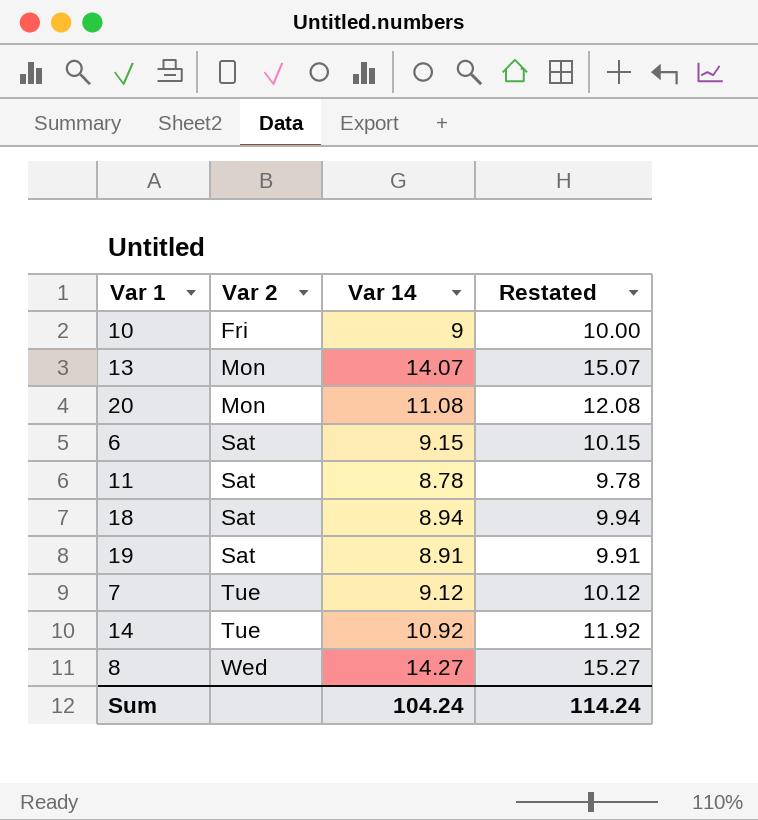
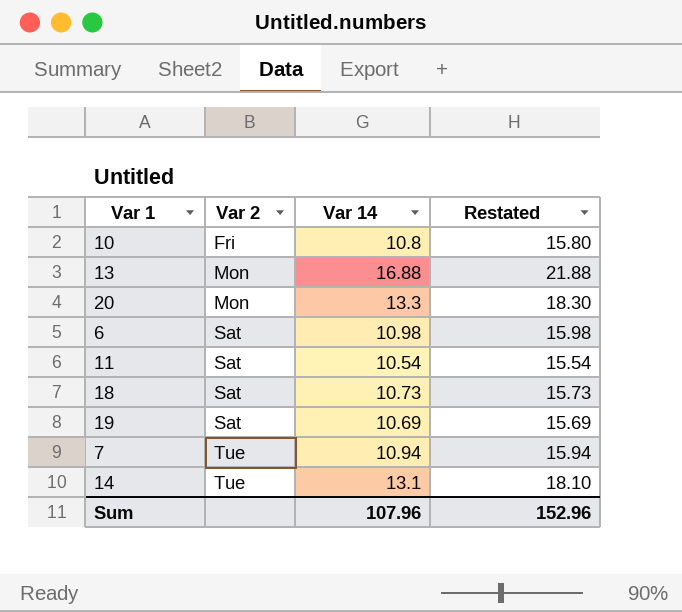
column Restated | formula: [Var 14] + 1 -> [Var 14] + 5
row 8: Wed | 14.27 | 15.27 -> none
10 | Var 14: 9 -> 10.8
13 | Var 14: 14.07 -> 16.88
20 | Var 14: 11.08 -> 13.3
6 | Var 14: 9.15 -> 10.98
11 | Var 14: 8.78 -> 10.54
18 | Var 14: 8.94 -> 10.73
19 | Var 14: 8.91 -> 10.69
7 | Var 14: 9.12 -> 10.94
14 | Var 14: 10.92 -> 13.1
Sum | Var 14: 104.24 -> 107.96
Sum | Restated: 114.24 -> 152.96

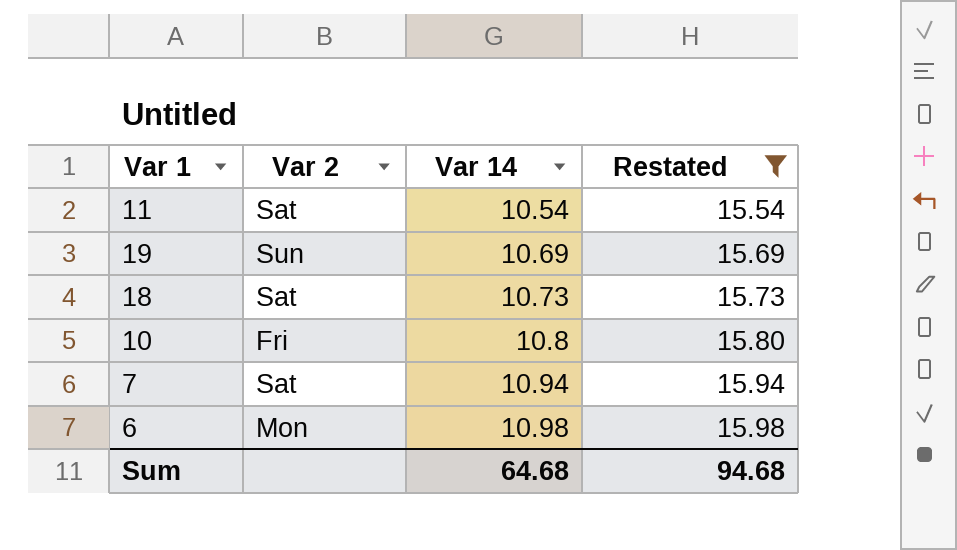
filter: none -> Restated <= 15.98
row order: Var 2 ascending -> Var 14 ascending
19 | Var 2: Sat -> Sun
7 | Var 2: Tue -> Sat
6 | Var 2: Sat -> Mon
Sum | Var 14: 107.96 -> 64.68
Sum | Restated: 152.96 -> 94.68

